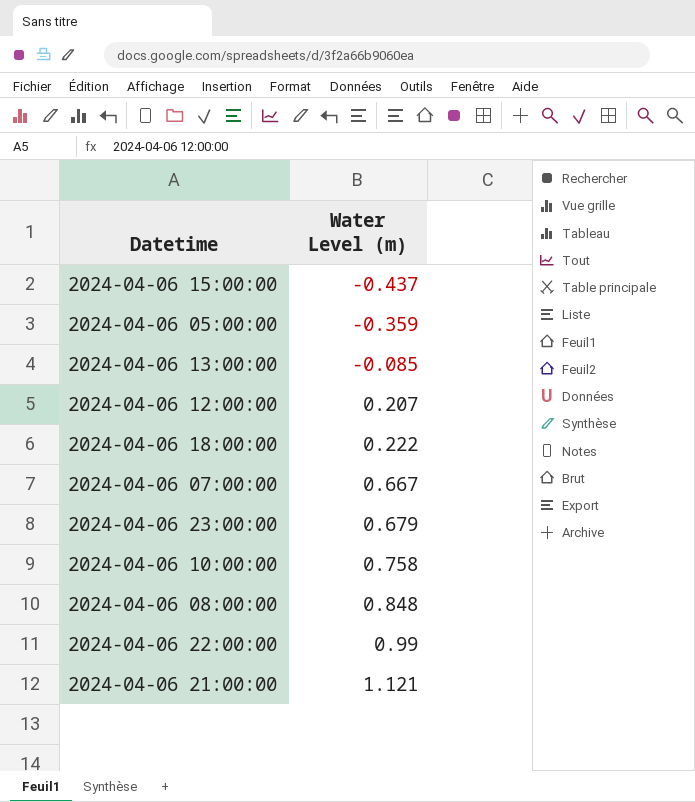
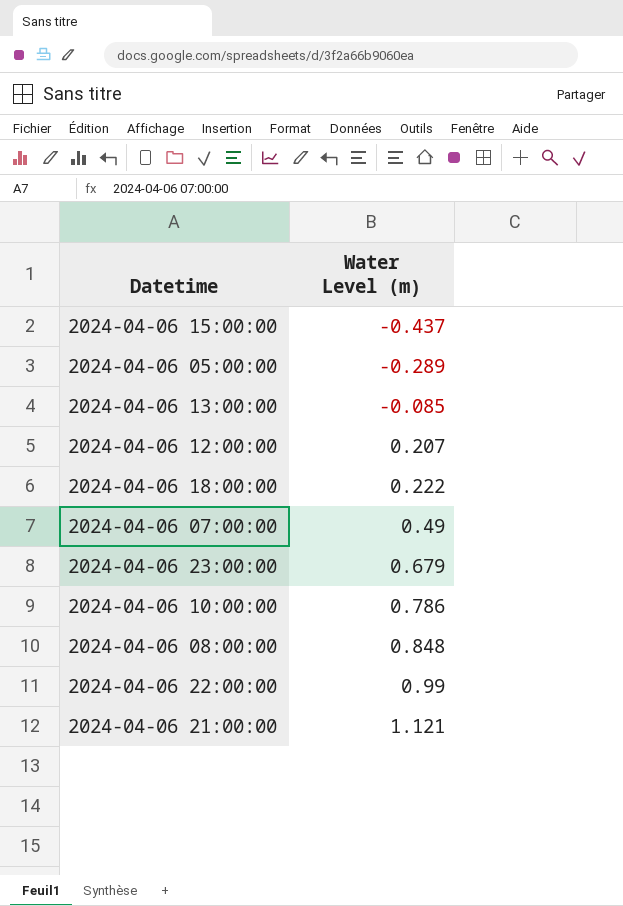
2024-04-06 05:00:00 | Water Level (m): -0.359 -> -0.289
2024-04-06 07:00:00 | Water Level (m): 0.667 -> 0.49
2024-04-06 10:00:00 | Water Level (m): 0.758 -> 0.786

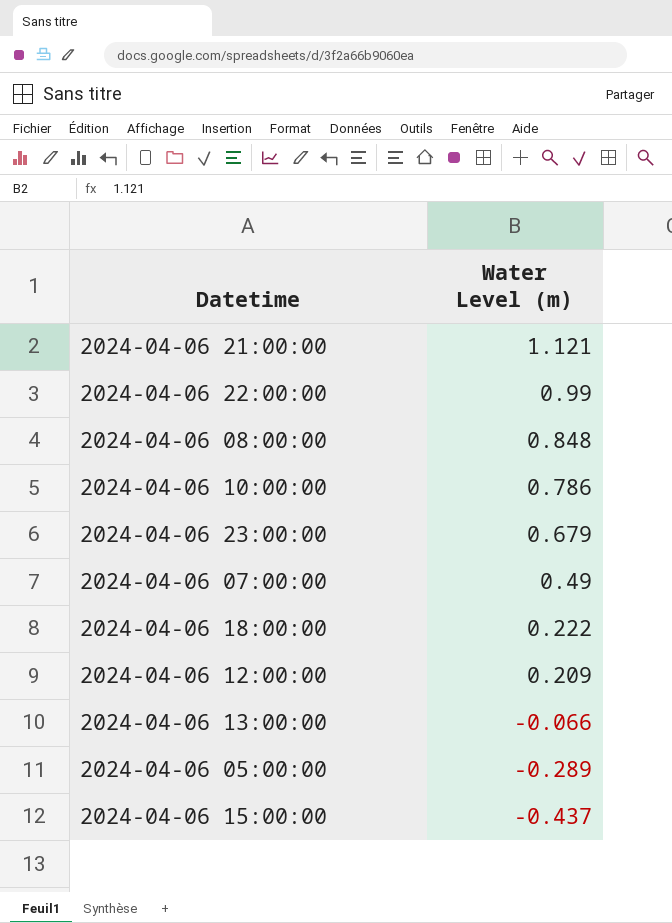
row order: Water Level (m) ascending -> Water Level (m) descending
2024-04-06 12:00:00 | Water Level (m): 0.207 -> 0.209
2024-04-06 13:00:00 | Water Level (m): -0.085 -> -0.066

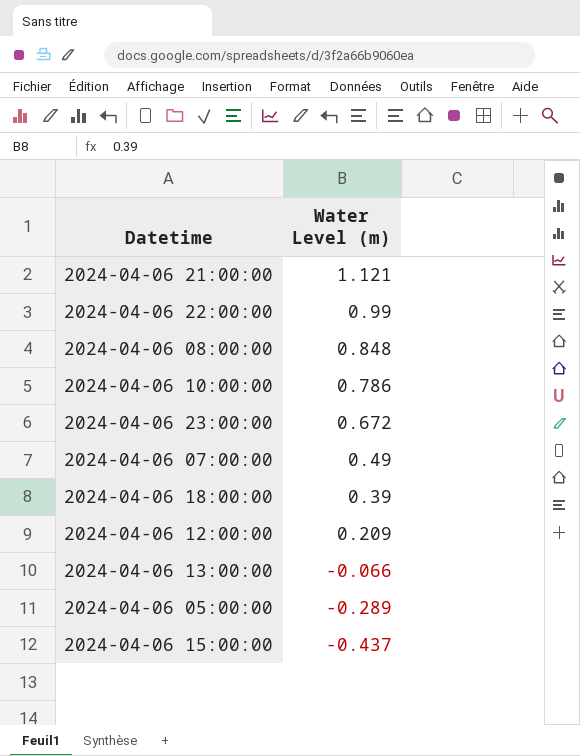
2024-04-06 23:00:00 | Water Level (m): 0.679 -> 0.672
2024-04-06 18:00:00 | Water Level (m): 0.222 -> 0.39

